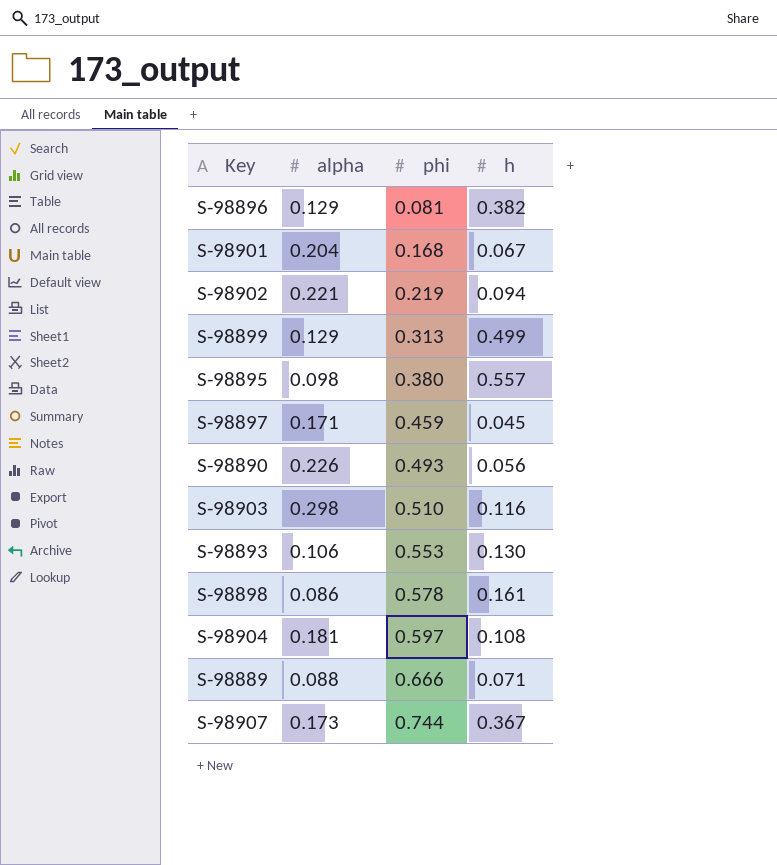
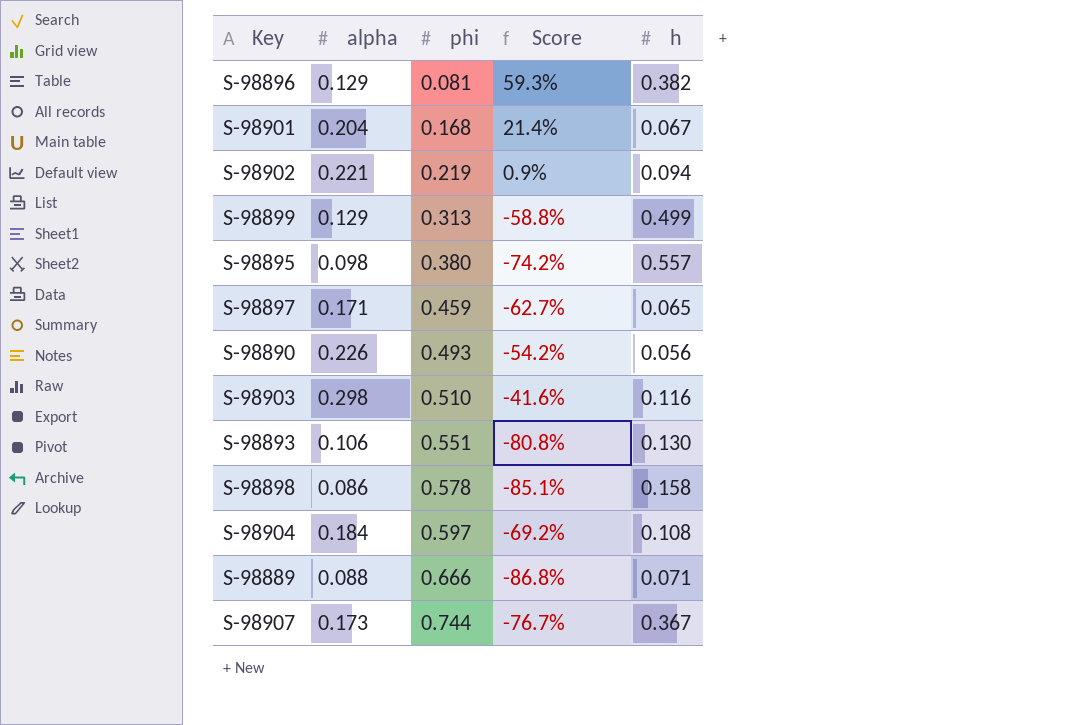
column Score | formula: none -> ([alpha] - [phi]) / [phi]
S-98897 | h: 0.045 -> 0.065
S-98893 | phi: 0.553 -> 0.551
S-98898 | h: 0.161 -> 0.158
S-98904 | alpha: 0.181 -> 0.184

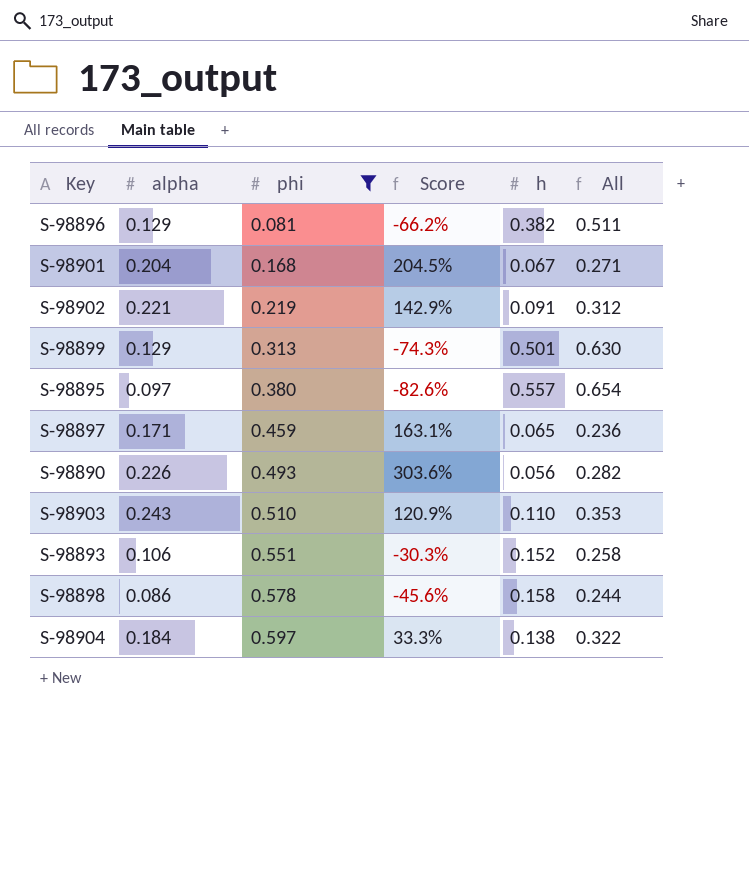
filter: none -> phi <= 0.597
column Score | formula: ([alpha] - [phi]) / [phi] -> ([alpha] - [h]) / [h]
column All | formula: none -> [alpha] + [h]
S-98902 | h: 0.094 -> 0.091
S-98899 | h: 0.499 -> 0.501
S-98895 | alpha: 0.098 -> 0.097
S-98903 | alpha: 0.298 -> 0.243
S-98903 | h: 0.116 -> 0.110
S-98893 | h: 0.130 -> 0.152
S-98904 | h: 0.108 -> 0.138

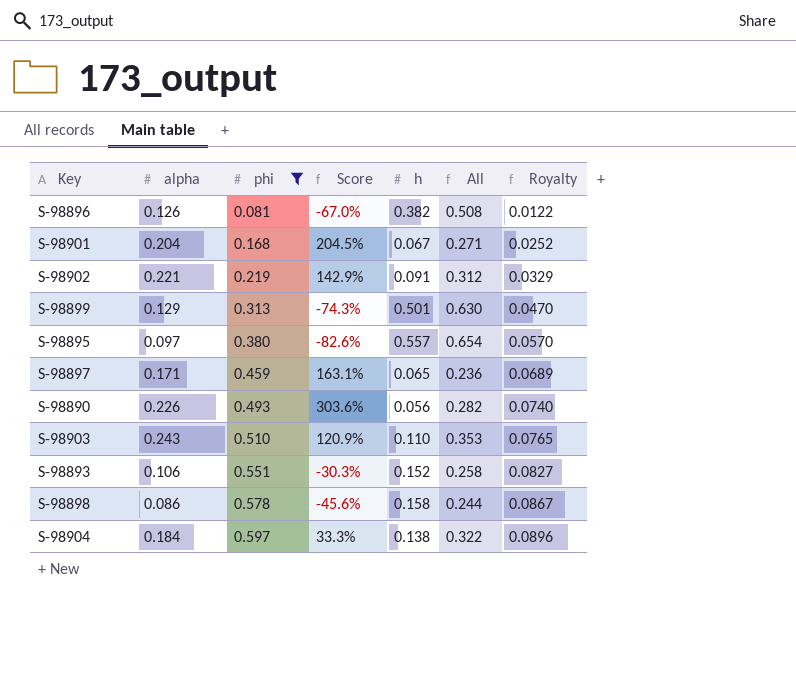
column Royalty | formula: none -> [phi] * 0.15
S-98896 | alpha: 0.129 -> 0.126
S-98896 | Score: -66.2% -> -67.0%
S-98896 | All: 0.511 -> 0.508

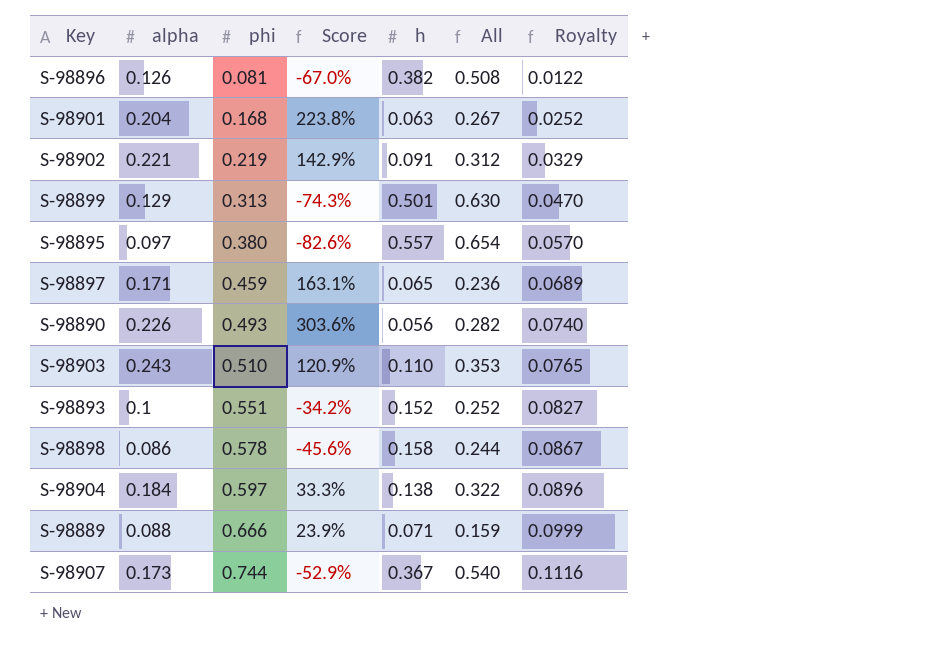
filter: phi <= 0.597 -> none
S-98901 | Score: 204.5% -> 223.8%
S-98901 | h: 0.067 -> 0.063
S-98901 | All: 0.271 -> 0.267
S-98893 | alpha: 0.106 -> 0.1
S-98893 | Score: -30.3% -> -34.2%
S-98893 | All: 0.258 -> 0.252

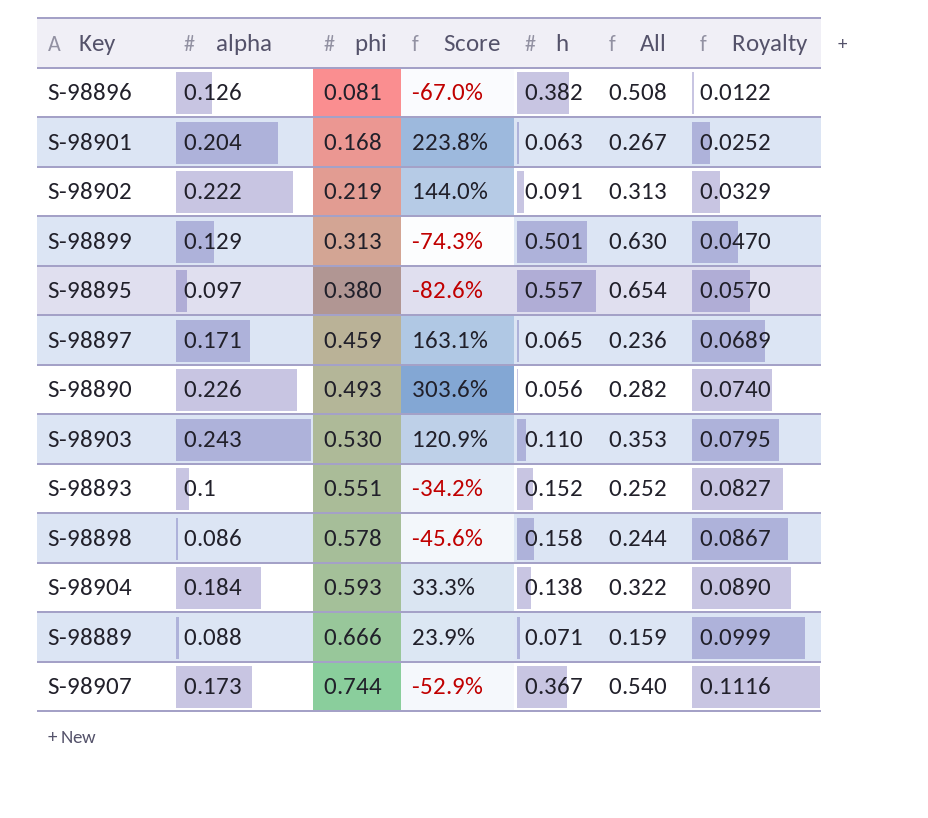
S-98902 | alpha: 0.221 -> 0.222
S-98902 | Score: 142.9% -> 144.0%
S-98902 | All: 0.312 -> 0.313
S-98903 | phi: 0.510 -> 0.530
S-98903 | Royalty: 0.0765 -> 0.0795
S-98904 | phi: 0.597 -> 0.593
S-98904 | Royalty: 0.0896 -> 0.0890

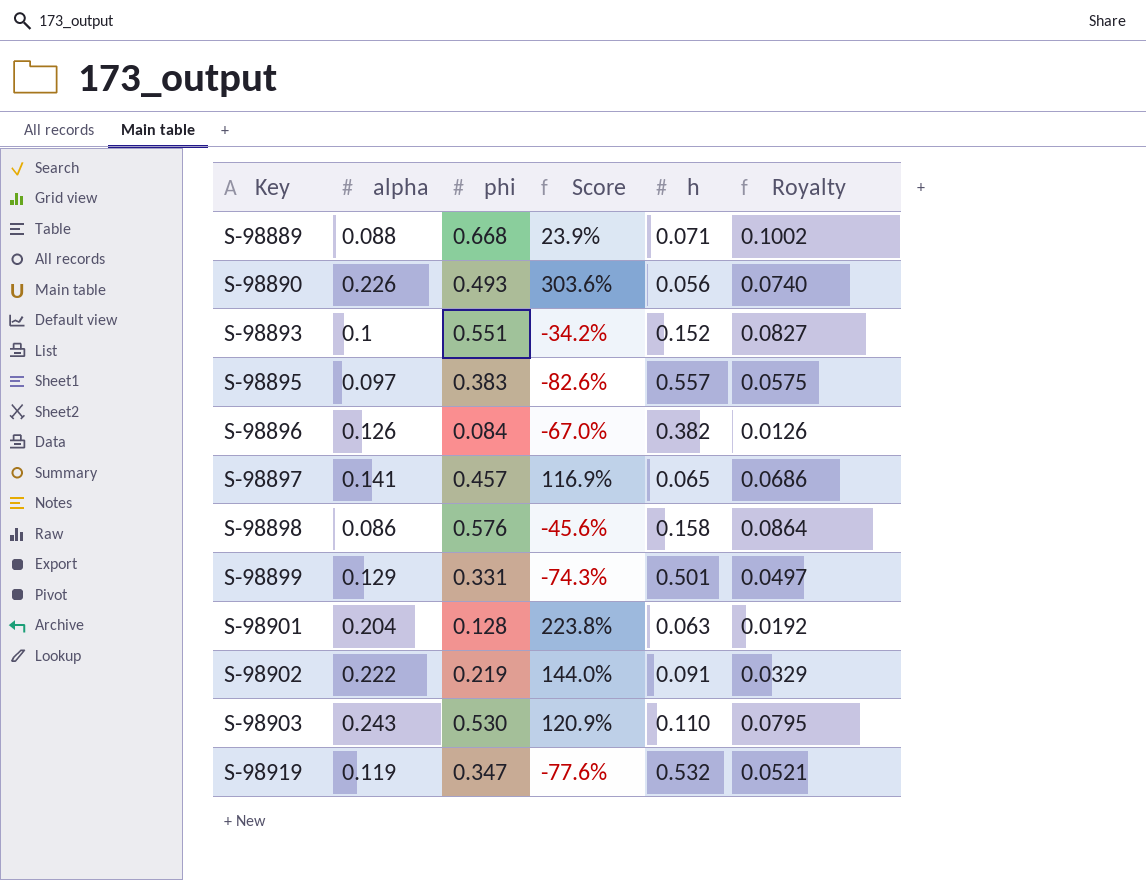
row order: phi ascending -> Key ascending
column All | formula: [alpha] + [h] -> none
row S-98904: 0.184 | 0.593 | 33.3% | 0.138 | 0.322 | 0.0890 -> none
row S-98907: 0.173 | 0.744 | -52.9% | 0.367 | 0.540 | 0.1116 -> none
S-98889 | phi: 0.666 -> 0.668
S-98889 | Royalty: 0.0999 -> 0.1002
S-98895 | phi: 0.380 -> 0.383
S-98895 | Royalty: 0.0570 -> 0.0575
S-98896 | phi: 0.081 -> 0.084
S-98896 | Royalty: 0.0122 -> 0.0126
S-98897 | alpha: 0.171 -> 0.141
S-98897 | phi: 0.459 -> 0.457
S-98897 | Score: 163.1% -> 116.9%
S-98897 | Royalty: 0.0689 -> 0.0686
S-98898 | phi: 0.578 -> 0.576
S-98898 | Royalty: 0.0867 -> 0.0864
S-98899 | phi: 0.313 -> 0.331
S-98899 | Royalty: 0.0470 -> 0.0497
S-98901 | phi: 0.168 -> 0.128
S-98901 | Royalty: 0.0252 -> 0.0192
row S-98919: none -> 0.119 | 0.347 | -77.6% | 0.532 | 0.0521

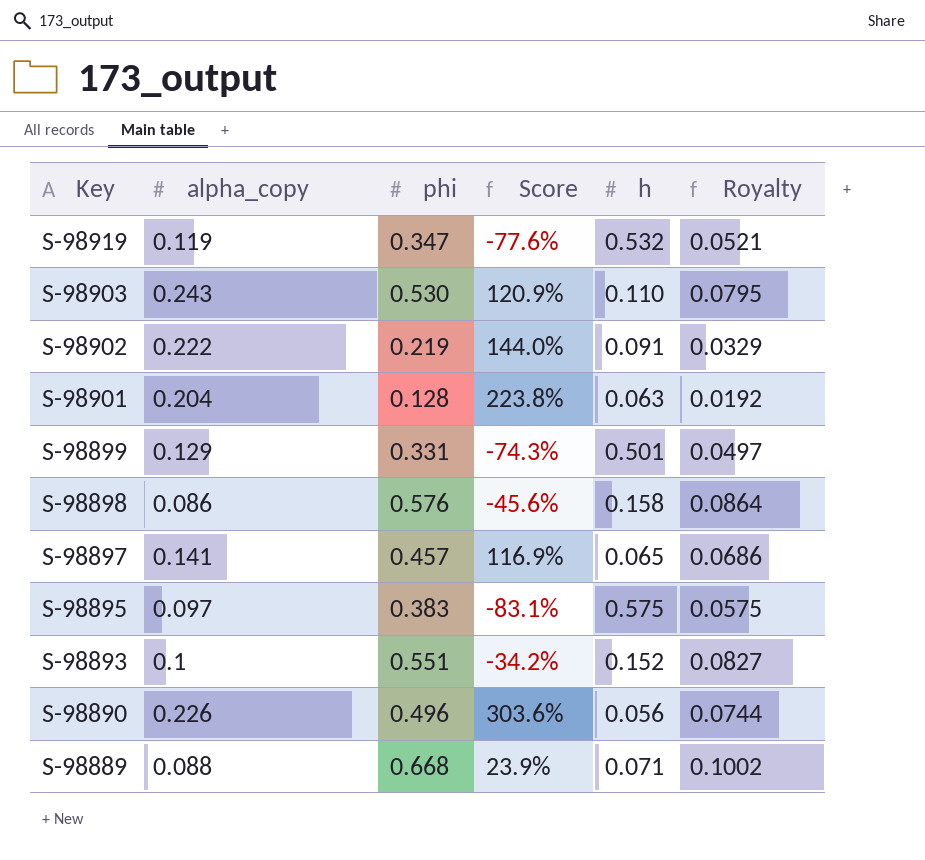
row order: Key ascending -> Key descending
column name: alpha -> alpha_copy
row S-98896: 0.126 | 0.084 | -67.0% | 0.382 | 0.0126 -> none
S-98895 | Score: -82.6% -> -83.1%
S-98895 | h: 0.557 -> 0.575
S-98890 | phi: 0.493 -> 0.496
S-98890 | Royalty: 0.0740 -> 0.0744

